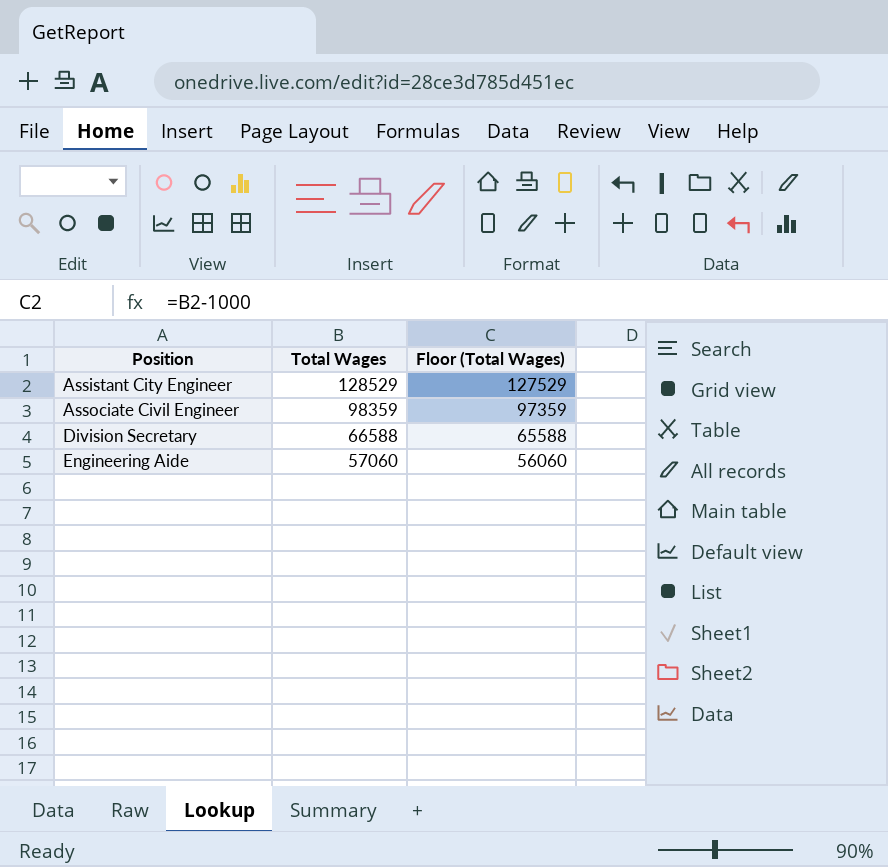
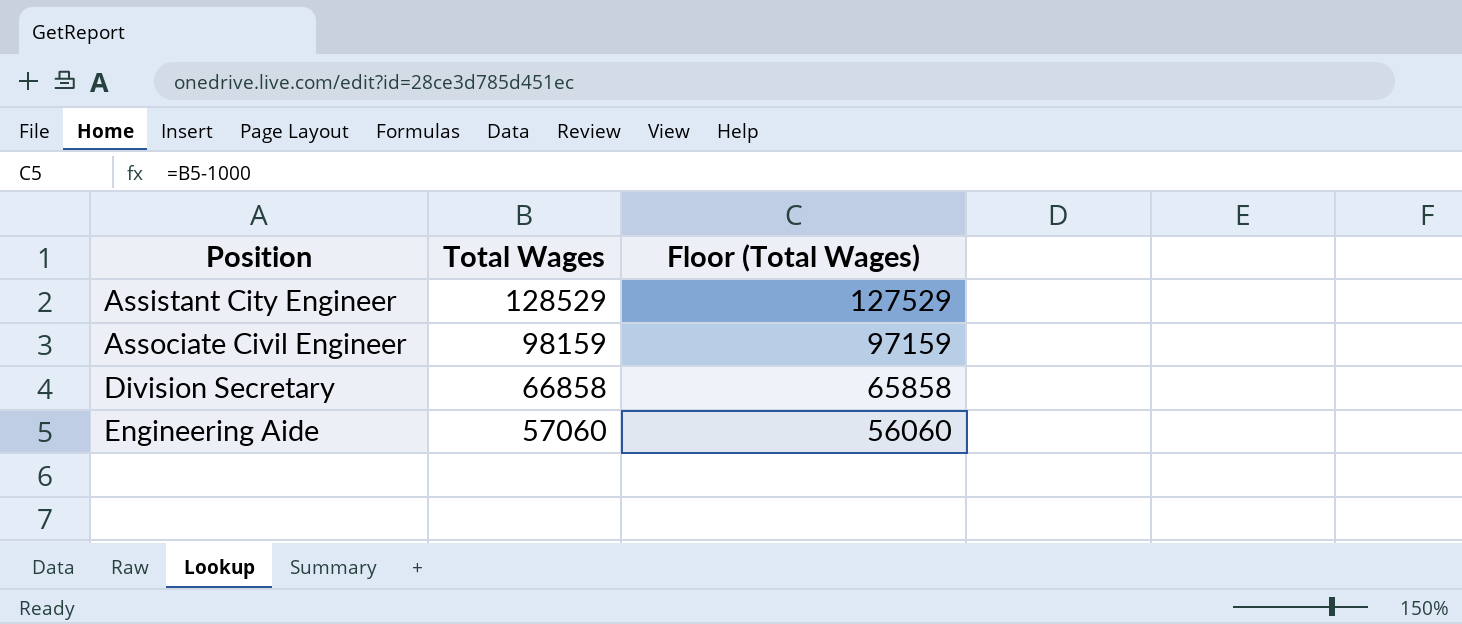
Associate Civil Engineer | Total Wages: 98359 -> 98159
Associate Civil Engineer | Floor (Total Wages): 97359 -> 97159
Division Secretary | Total Wages: 66588 -> 66858
Division Secretary | Floor (Total Wages): 65588 -> 65858

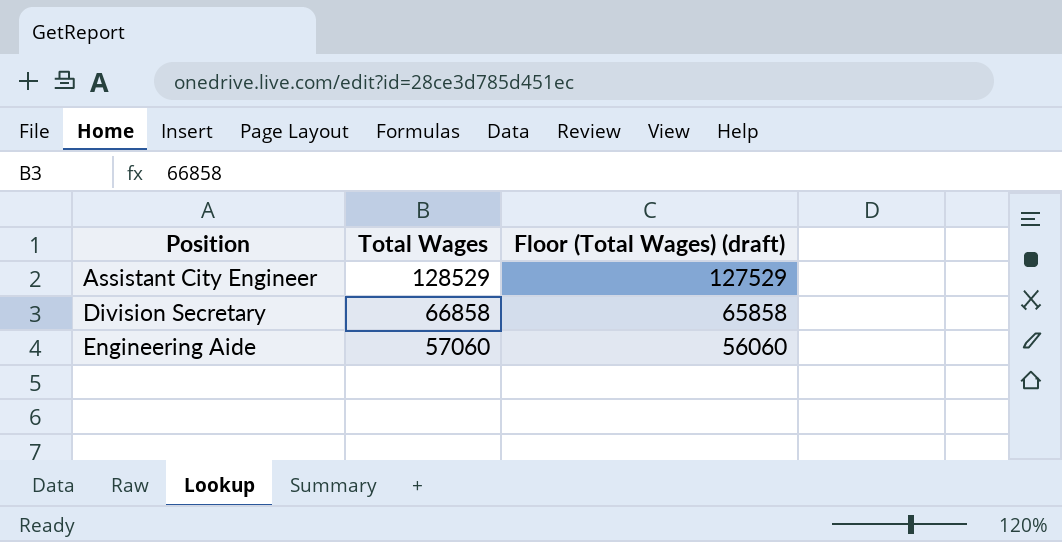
column name: Floor (Total Wages) -> Floor (Total Wages) (draft)
row Associate Civil Engineer: 98159 | 97159 -> none

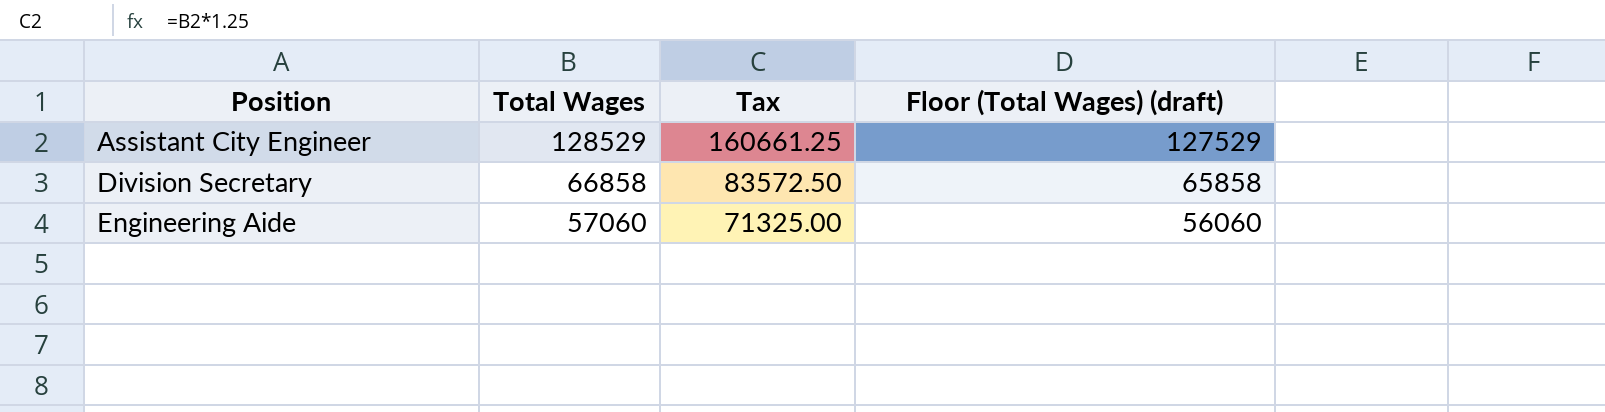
column Tax | formula: none -> [Total Wages] * 1.25

